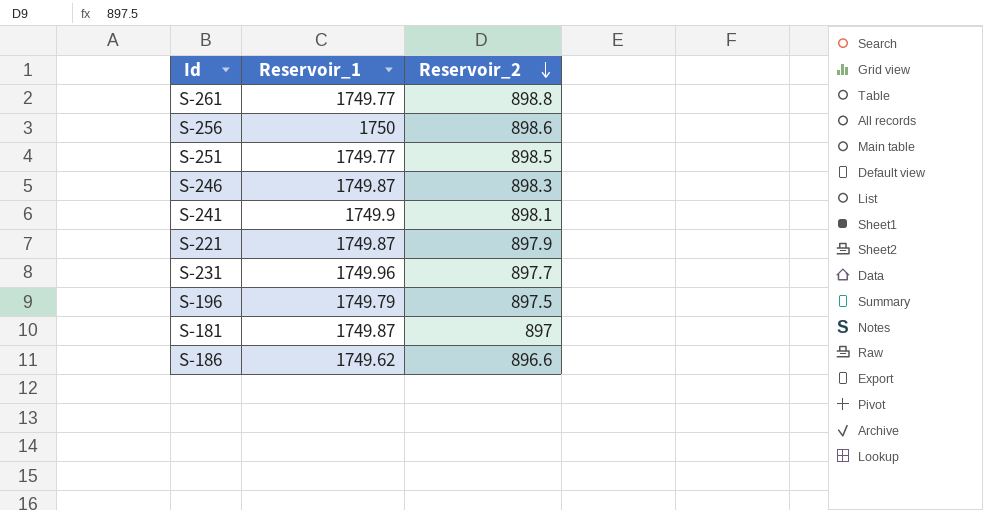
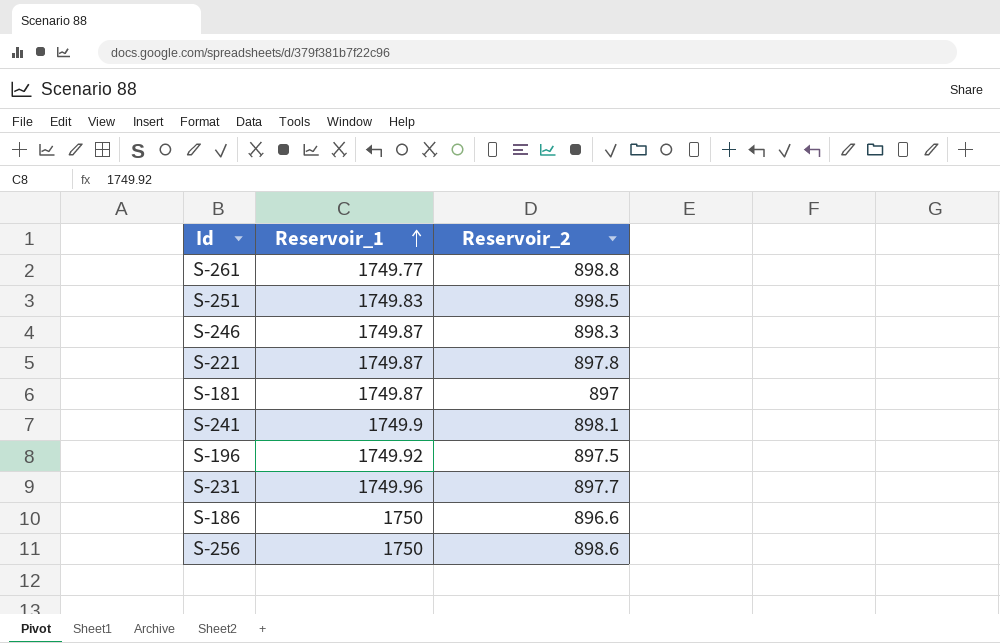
row order: Reservoir_2 descending -> Reservoir_1 ascending
S-251 | Reservoir_1: 1749.77 -> 1749.83
S-221 | Reservoir_2: 897.9 -> 897.8
S-196 | Reservoir_1: 1749.79 -> 1749.92
S-186 | Reservoir_1: 1749.62 -> 1750

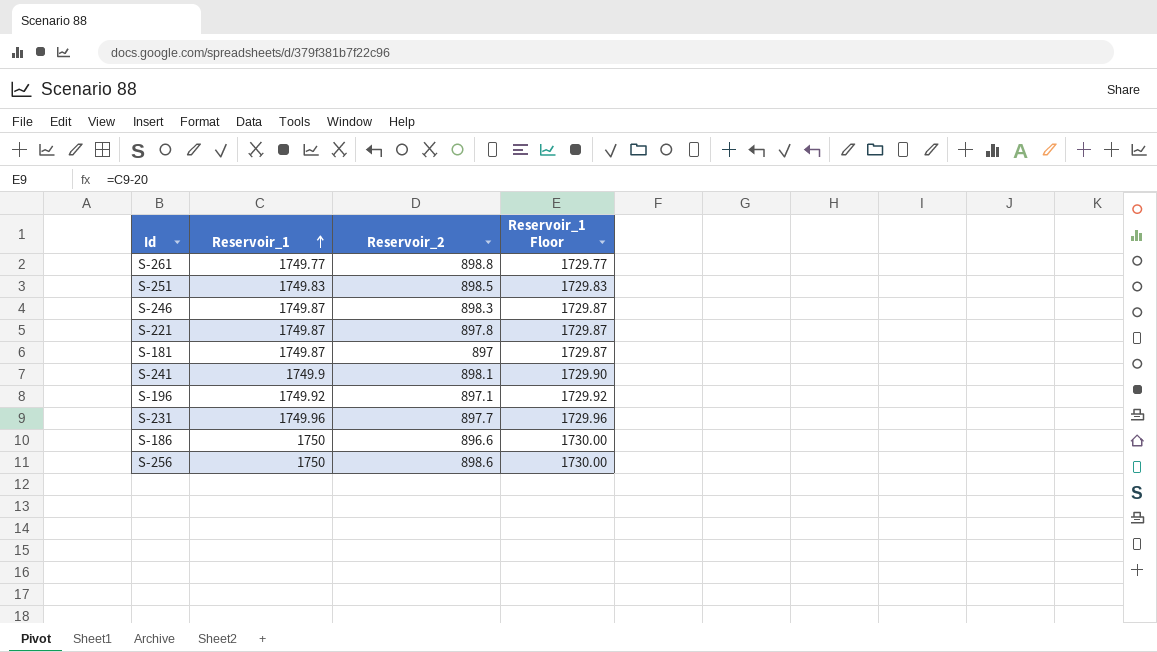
column Reservoir_1 Floor | formula: none -> [Reservoir_1] - 20
S-196 | Reservoir_2: 897.5 -> 897.1

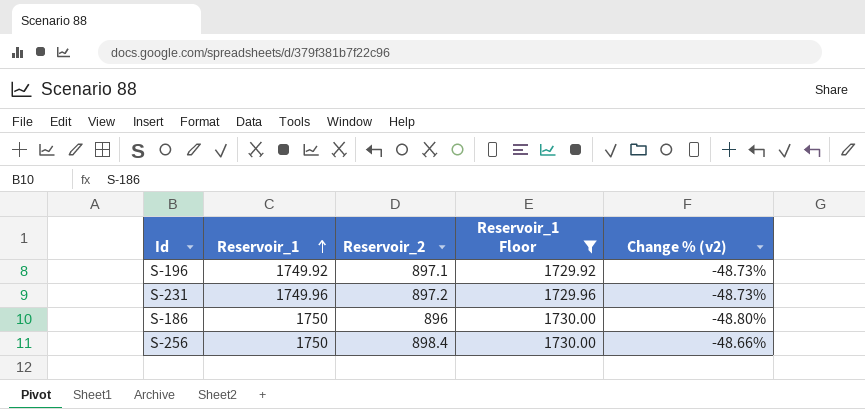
filter: none -> Reservoir_1 Floor >= 1729.92
column Change % (v2) | formula: none -> ([Reservoir_2] - [Reservoir_1]) / [Reservoir_1]
S-231 | Reservoir_2: 897.7 -> 897.2
S-186 | Reservoir_2: 896.6 -> 896
S-256 | Reservoir_2: 898.6 -> 898.4

